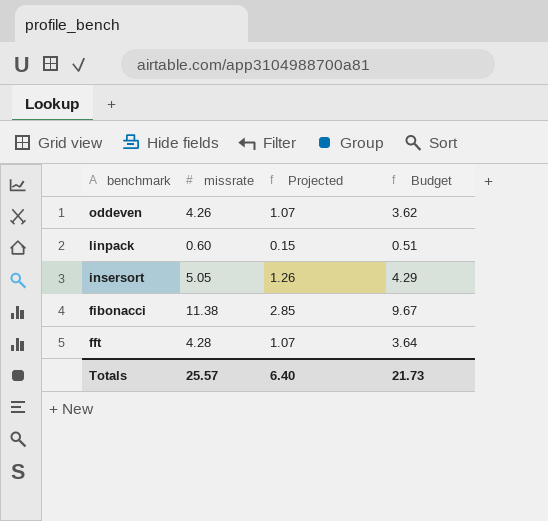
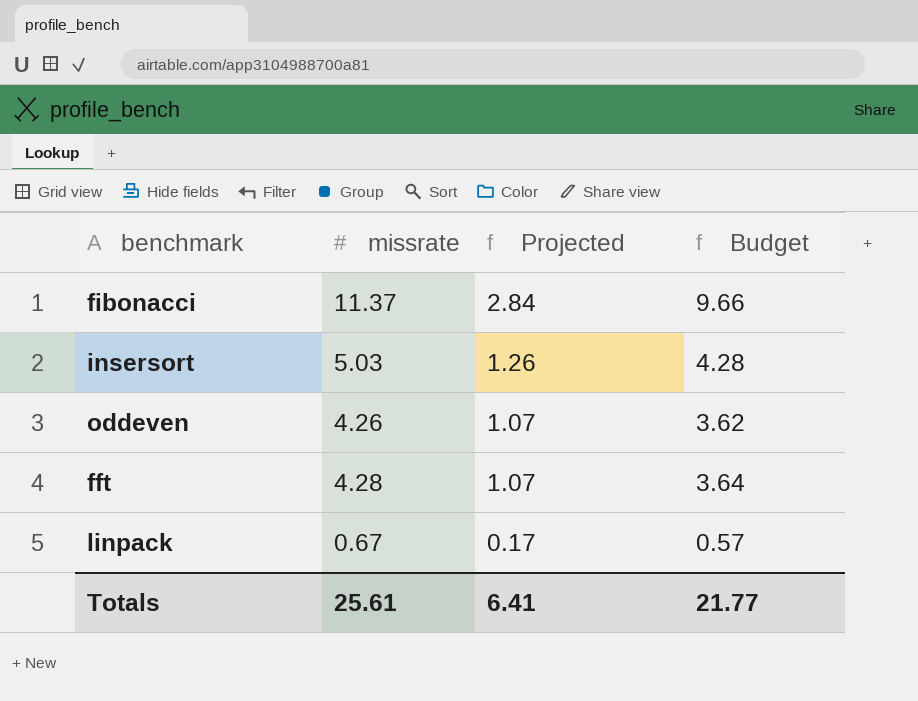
row order: benchmark descending -> Projected descending
fibonacci | missrate: 11.38 -> 11.37
fibonacci | Projected: 2.85 -> 2.84
fibonacci | Budget: 9.67 -> 9.66
insersort | missrate: 5.05 -> 5.03
insersort | Budget: 4.29 -> 4.28
linpack | missrate: 0.60 -> 0.67
linpack | Projected: 0.15 -> 0.17
linpack | Budget: 0.51 -> 0.57
Totals | missrate: 25.57 -> 25.61
Totals | Projected: 6.40 -> 6.41
Totals | Budget: 21.73 -> 21.77

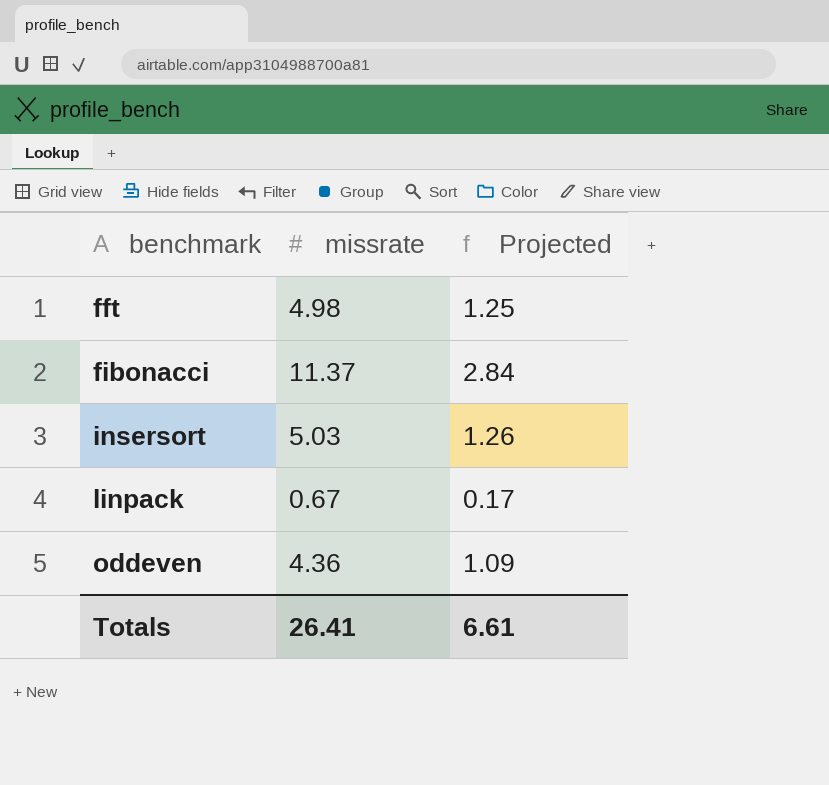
row order: Projected descending -> benchmark ascending
column Budget | formula: [missrate] * 0.85 -> none
fft | missrate: 4.28 -> 4.98
fft | Projected: 1.07 -> 1.25
oddeven | missrate: 4.26 -> 4.36
oddeven | Projected: 1.07 -> 1.09
Totals | missrate: 25.61 -> 26.41
Totals | Projected: 6.41 -> 6.61

